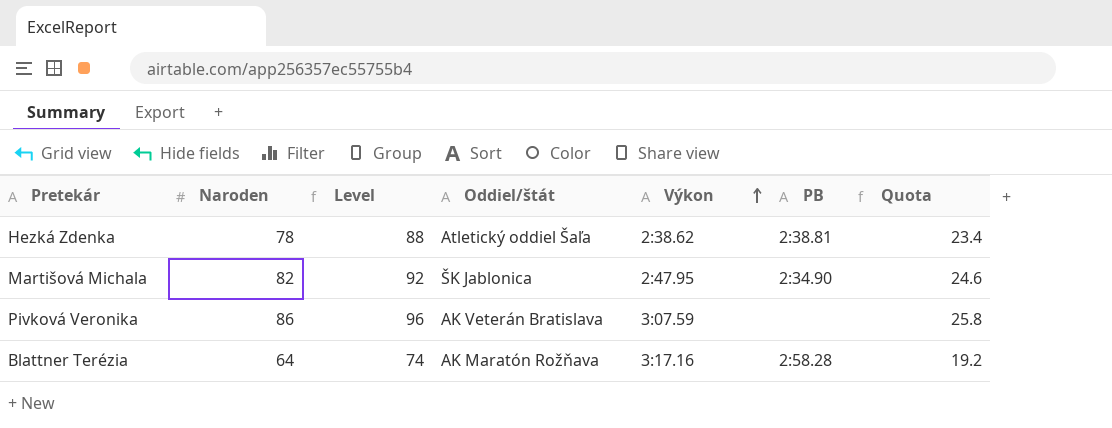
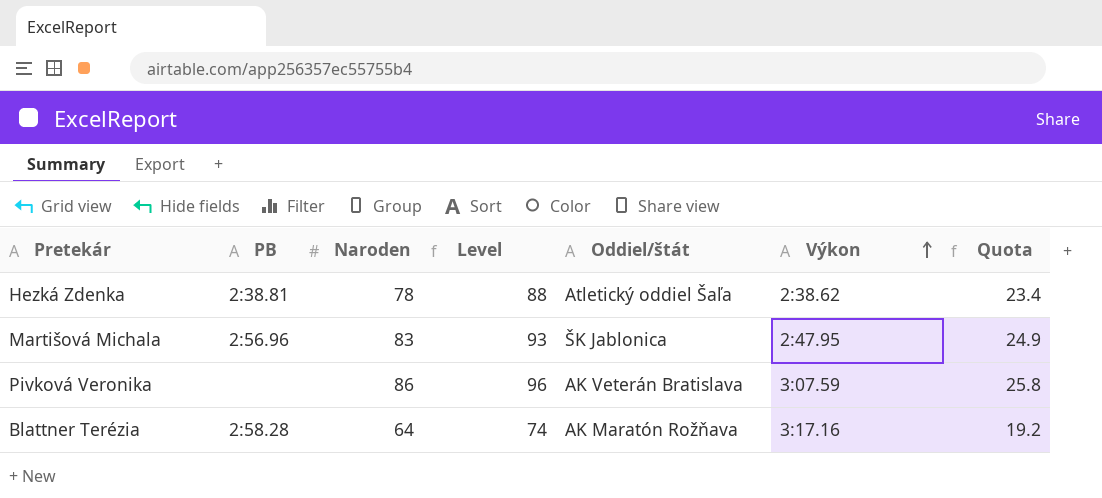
column PB | position: 6 -> 2
Martišová Michala | PB: 2:34.90 -> 2:56.96
Martišová Michala | Naroden: 82 -> 83
Martišová Michala | Level: 92 -> 93
Martišová Michala | Quota: 24.6 -> 24.9

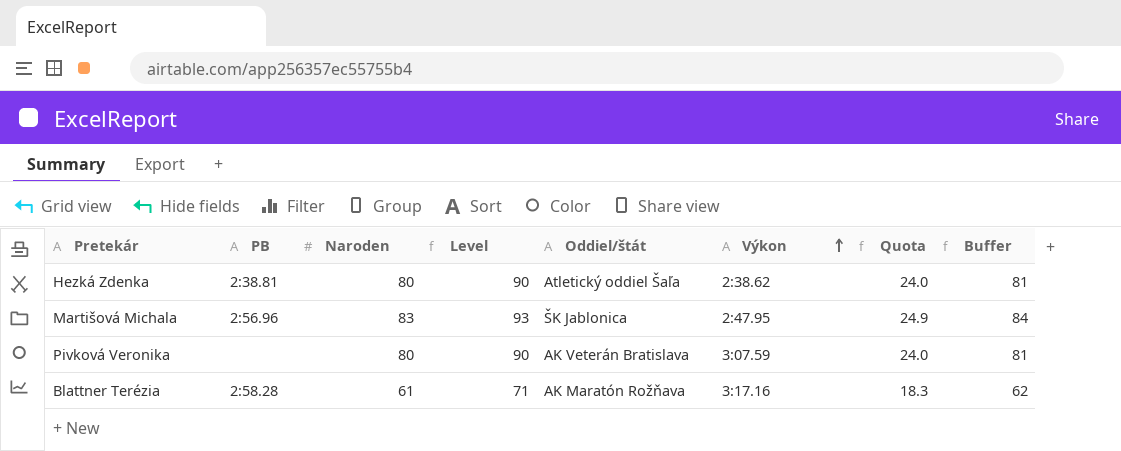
column Buffer | formula: none -> [Naroden] + 1
Hezká Zdenka | Naroden: 78 -> 80
Hezká Zdenka | Level: 88 -> 90
Hezká Zdenka | Quota: 23.4 -> 24.0
Pivková Veronika | Naroden: 86 -> 80
Pivková Veronika | Level: 96 -> 90
Pivková Veronika | Quota: 25.8 -> 24.0
Blattner Terézia | Naroden: 64 -> 61
Blattner Terézia | Level: 74 -> 71
Blattner Terézia | Quota: 19.2 -> 18.3

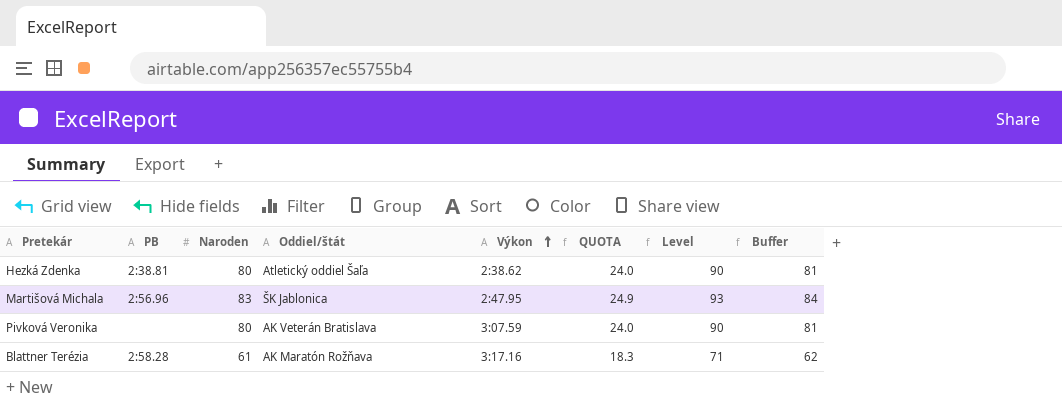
column name: Quota -> QUOTA
column Level | position: 4 -> 7

